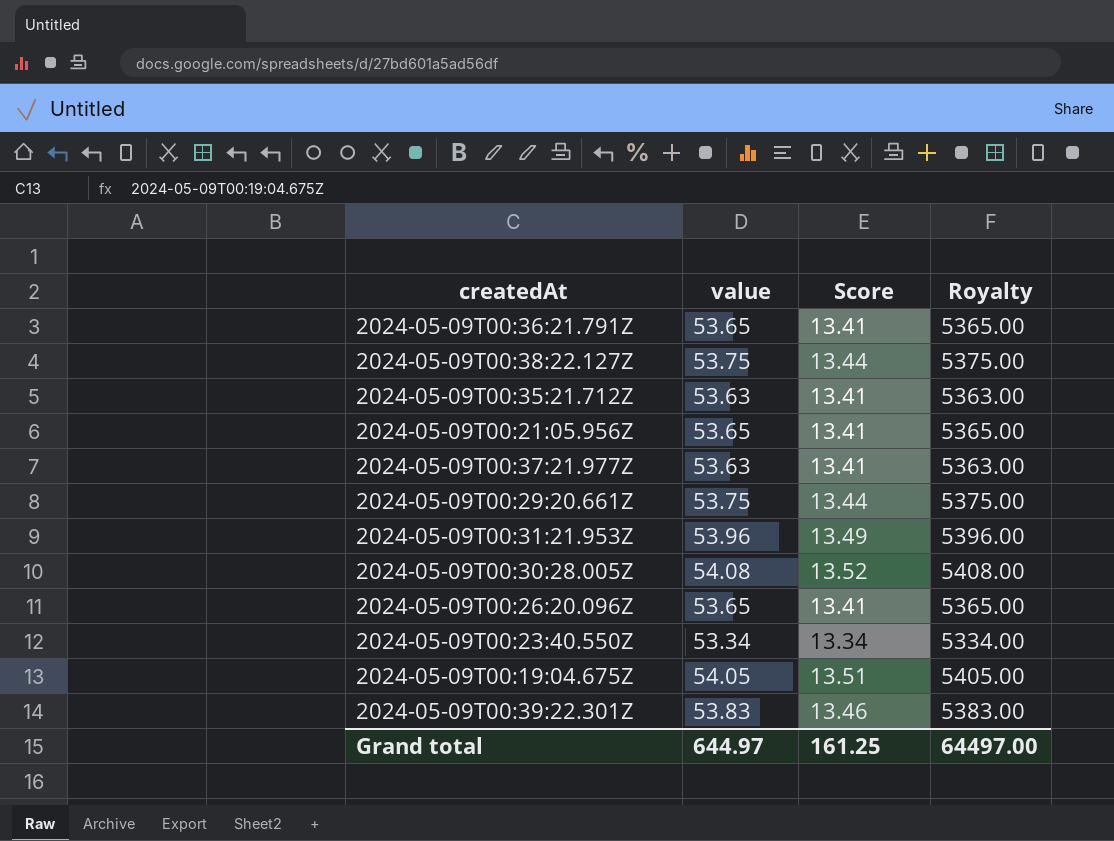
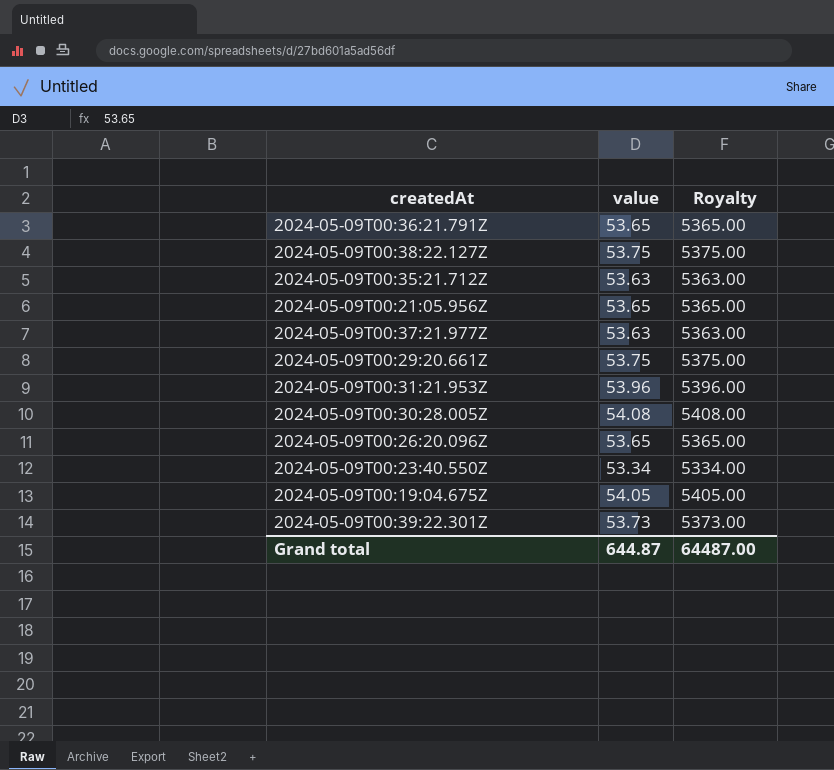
column Score | formula: [value] * 0.25 -> none
2024-05-09T00:39:22.301Z | value: 53.83 -> 53.73
2024-05-09T00:39:22.301Z | Royalty: 5383.00 -> 5373.00
Grand total | value: 644.97 -> 644.87
Grand total | Royalty: 64497.00 -> 64487.00

